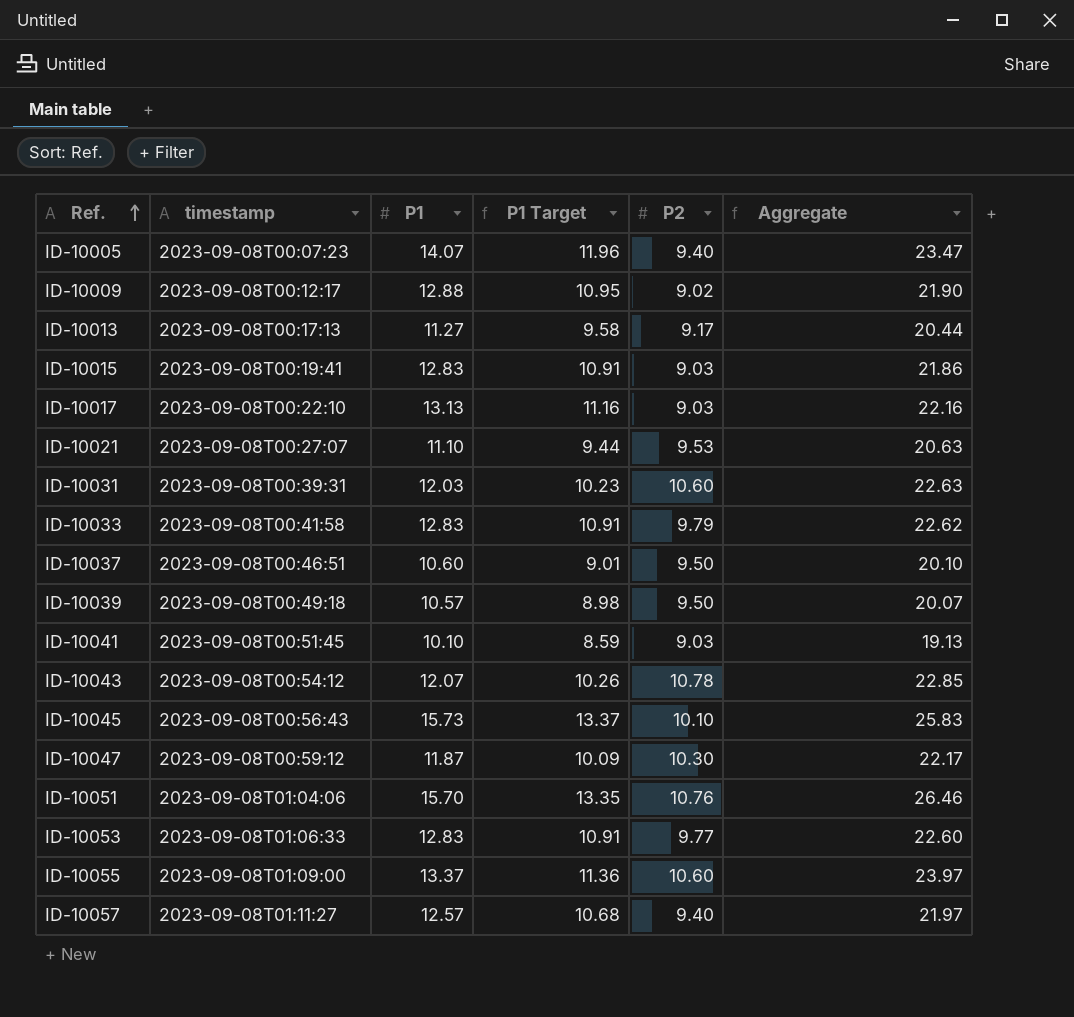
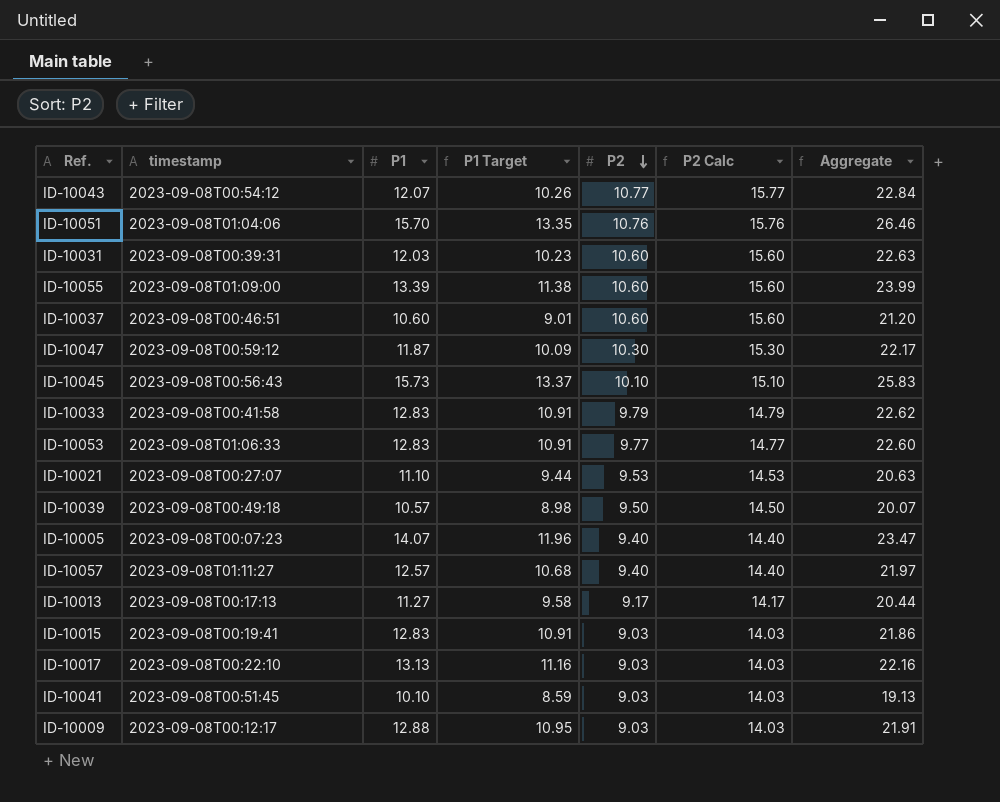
row order: Ref. ascending -> P2 descending
column P2 Calc | formula: none -> [P2] + 5
ID-10043 | P2: 10.78 -> 10.77
ID-10043 | Aggregate: 22.85 -> 22.84
ID-10055 | P1: 13.37 -> 13.39
ID-10055 | P1 Target: 11.36 -> 11.38
ID-10055 | Aggregate: 23.97 -> 23.99
ID-10037 | P2: 9.50 -> 10.60
ID-10037 | Aggregate: 20.10 -> 21.20
ID-10009 | P2: 9.02 -> 9.03
ID-10009 | Aggregate: 21.90 -> 21.91

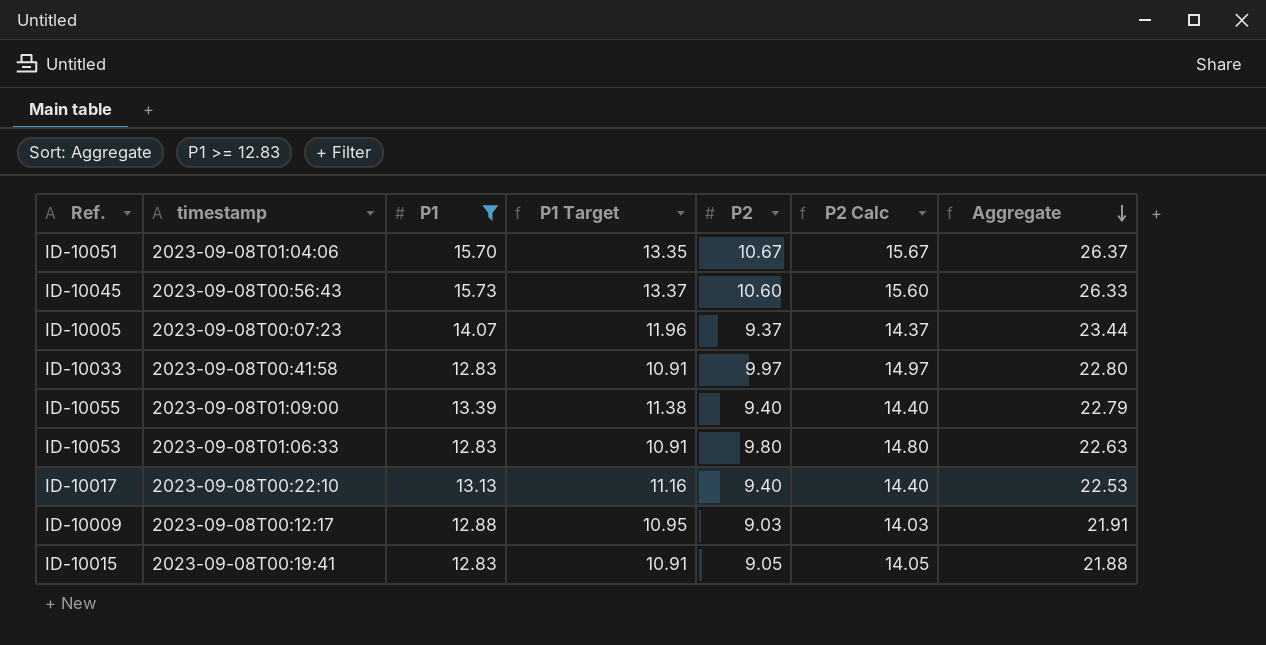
filter: none -> P1 >= 12.83
row order: P2 descending -> Aggregate descending
ID-10051 | P2: 10.76 -> 10.67
ID-10051 | P2 Calc: 15.76 -> 15.67
ID-10051 | Aggregate: 26.46 -> 26.37
ID-10045 | P2: 10.10 -> 10.60
ID-10045 | P2 Calc: 15.10 -> 15.60
ID-10045 | Aggregate: 25.83 -> 26.33
ID-10005 | P2: 9.40 -> 9.37
ID-10005 | P2 Calc: 14.40 -> 14.37
ID-10005 | Aggregate: 23.47 -> 23.44
ID-10033 | P2: 9.79 -> 9.97
ID-10033 | P2 Calc: 14.79 -> 14.97
ID-10033 | Aggregate: 22.62 -> 22.80
ID-10055 | P2: 10.60 -> 9.40
ID-10055 | P2 Calc: 15.60 -> 14.40
ID-10055 | Aggregate: 23.99 -> 22.79
ID-10053 | P2: 9.77 -> 9.80
ID-10053 | P2 Calc: 14.77 -> 14.80
ID-10053 | Aggregate: 22.60 -> 22.63
ID-10017 | P2: 9.03 -> 9.40
ID-10017 | P2 Calc: 14.03 -> 14.40
ID-10017 | Aggregate: 22.16 -> 22.53
ID-10015 | P2: 9.03 -> 9.05
ID-10015 | P2 Calc: 14.03 -> 14.05
ID-10015 | Aggregate: 21.86 -> 21.88

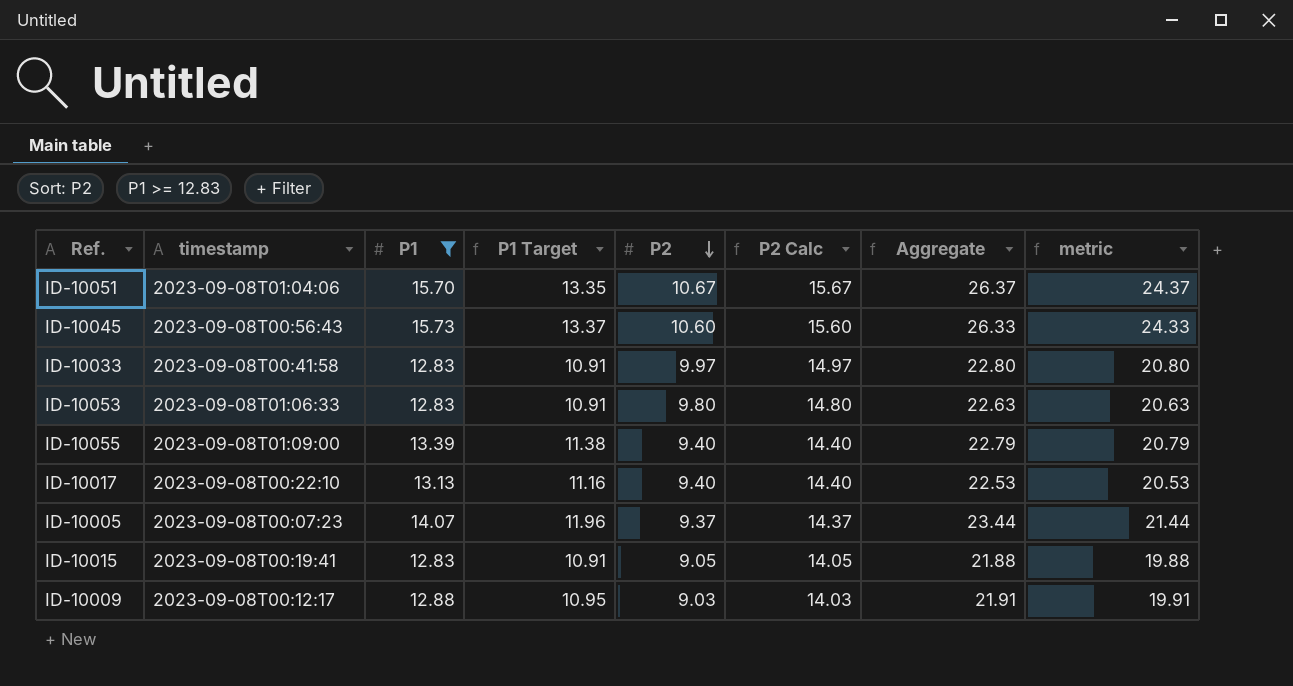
row order: Aggregate descending -> P2 descending
column metric | formula: none -> [Aggregate] - 2

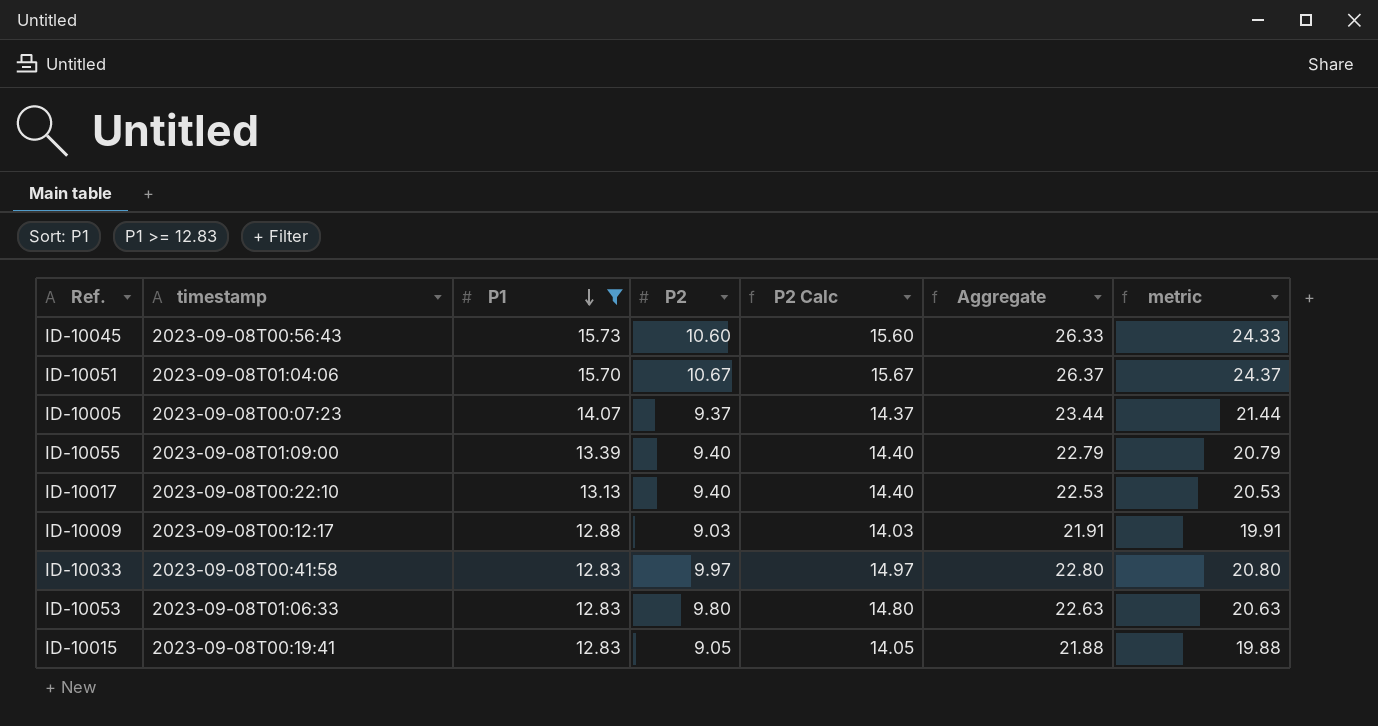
row order: P2 descending -> P1 descending
column P1 Target | formula: [P1] * 0.85 -> none

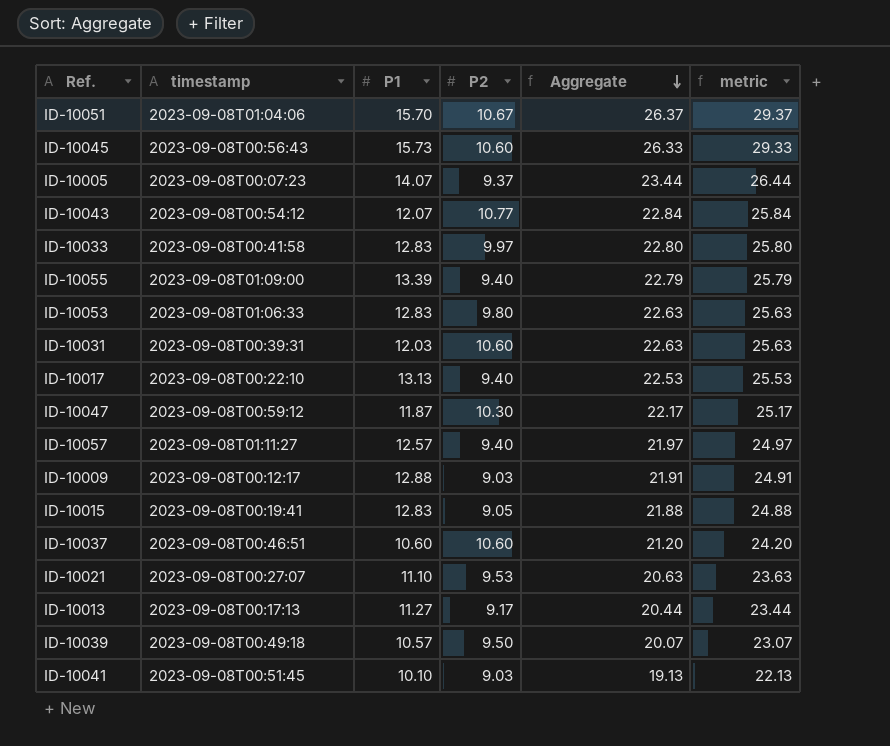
filter: P1 >= 12.83 -> none
row order: P1 descending -> Aggregate descending
column P2 Calc | formula: [P2] + 5 -> none
column metric | formula: [Aggregate] - 2 -> [Aggregate] + 3

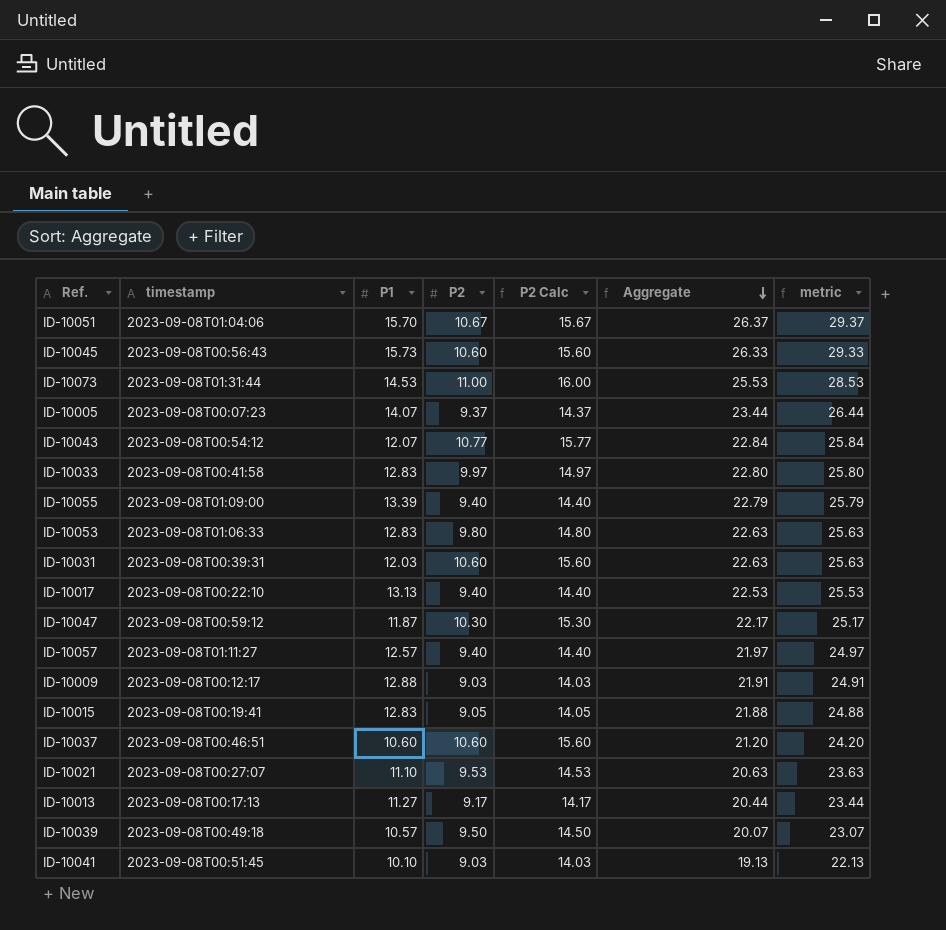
column P2 Calc | formula: none -> [P2] + 5
row ID-10073: none -> 2023-09-08T01:31:44 | 14.53 | 11.00 | 16.00 | 25.53 | 28.53

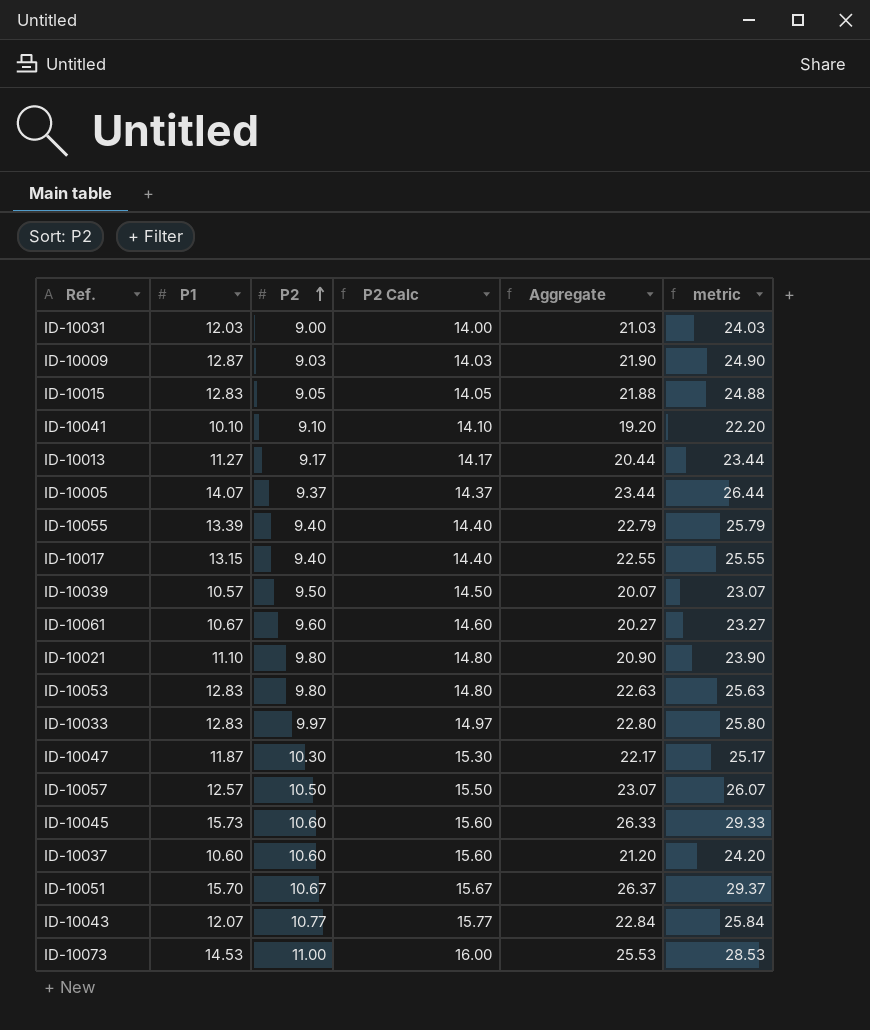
row order: Aggregate descending -> P2 ascending
column timestamp | position: 2 -> none
ID-10031 | P2: 10.60 -> 9.00
ID-10031 | P2 Calc: 15.60 -> 14.00
ID-10031 | Aggregate: 22.63 -> 21.03
ID-10031 | metric: 25.63 -> 24.03
ID-10009 | P1: 12.88 -> 12.87
ID-10009 | Aggregate: 21.91 -> 21.90
ID-10009 | metric: 24.91 -> 24.90
ID-10041 | P2: 9.03 -> 9.10
ID-10041 | P2 Calc: 14.03 -> 14.10
ID-10041 | Aggregate: 19.13 -> 19.20
ID-10041 | metric: 22.13 -> 22.20
ID-10017 | P1: 13.13 -> 13.15
ID-10017 | Aggregate: 22.53 -> 22.55
ID-10017 | metric: 25.53 -> 25.55
row ID-10061: none -> 10.67 | 9.60 | 14.60 | 20.27 | 23.27
ID-10021 | P2: 9.53 -> 9.80
ID-10021 | P2 Calc: 14.53 -> 14.80
ID-10021 | Aggregate: 20.63 -> 20.90
ID-10021 | metric: 23.63 -> 23.90
ID-10057 | P2: 9.40 -> 10.50
ID-10057 | P2 Calc: 14.40 -> 15.50
ID-10057 | Aggregate: 21.97 -> 23.07
ID-10057 | metric: 24.97 -> 26.07

